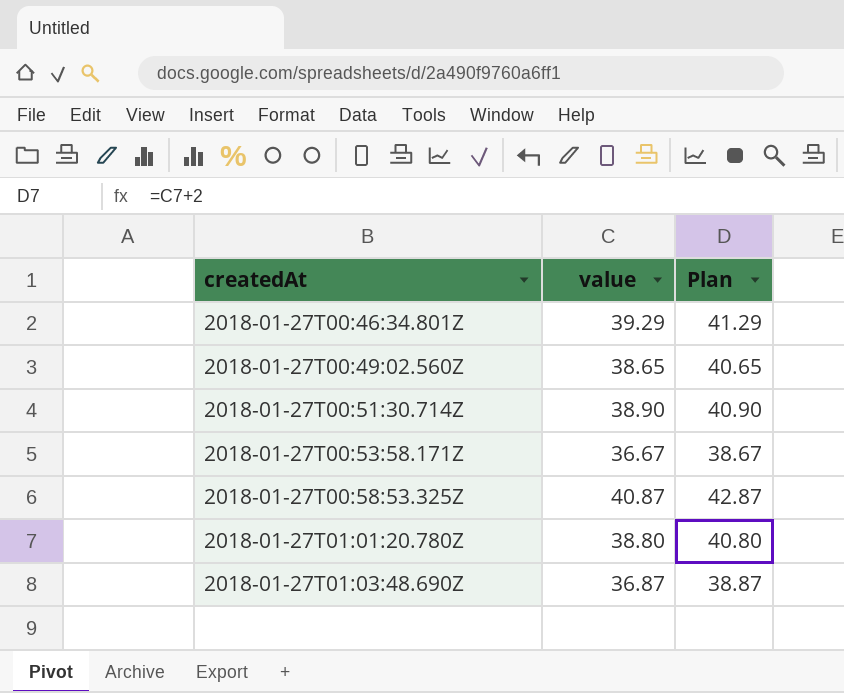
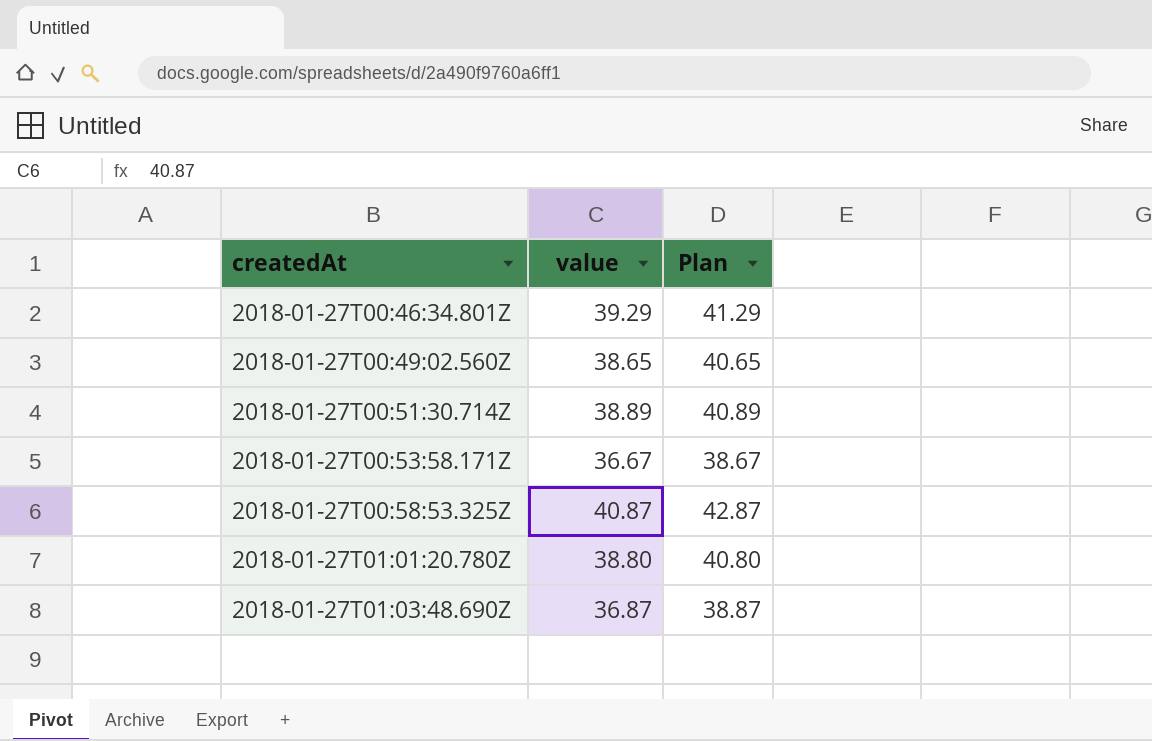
2018-01-27T00:51:30.714Z | value: 38.90 -> 38.89
2018-01-27T00:51:30.714Z | Plan: 40.90 -> 40.89

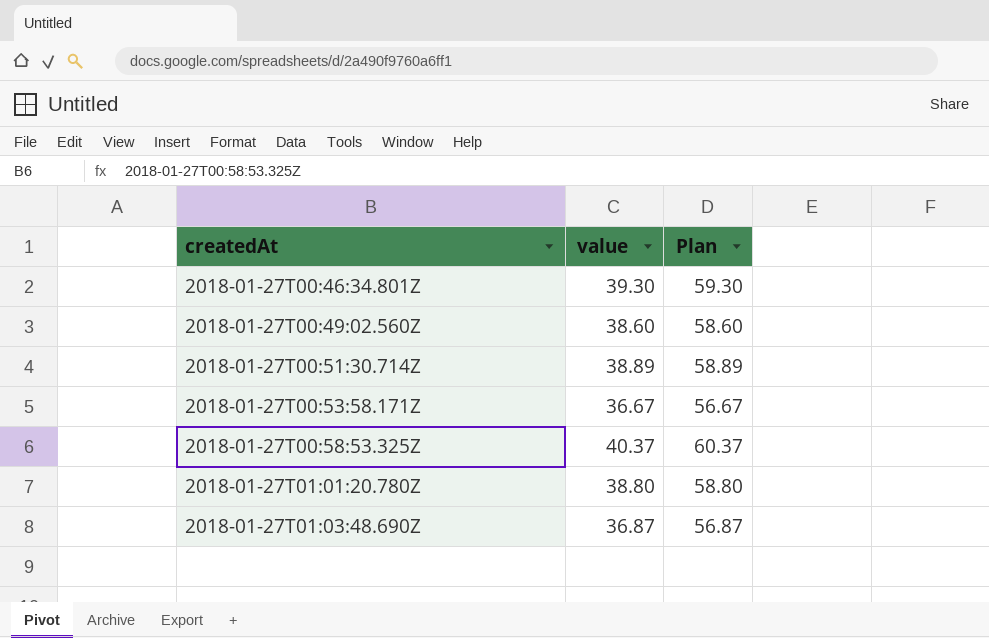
column Plan | formula: [value] + 2 -> [value] + 20
2018-01-27T00:46:34.801Z | value: 39.29 -> 39.30
2018-01-27T00:49:02.560Z | value: 38.65 -> 38.60
2018-01-27T00:58:53.325Z | value: 40.87 -> 40.37

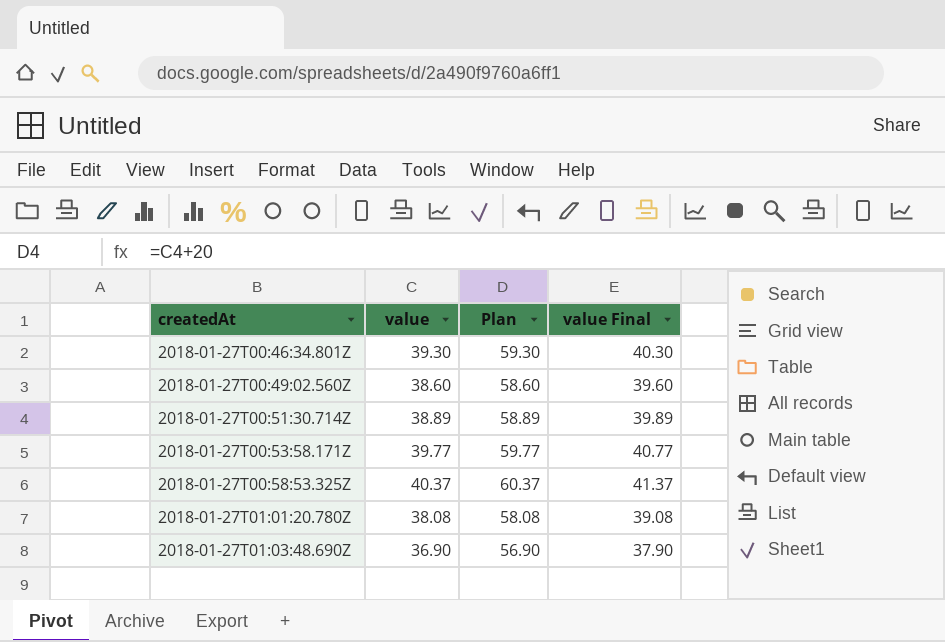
column value Final | formula: none -> [value] + 1
2018-01-27T00:53:58.171Z | value: 36.67 -> 39.77
2018-01-27T00:53:58.171Z | Plan: 56.67 -> 59.77
2018-01-27T01:01:20.780Z | value: 38.80 -> 38.08
2018-01-27T01:01:20.780Z | Plan: 58.80 -> 58.08
2018-01-27T01:03:48.690Z | value: 36.87 -> 36.90
2018-01-27T01:03:48.690Z | Plan: 56.87 -> 56.90

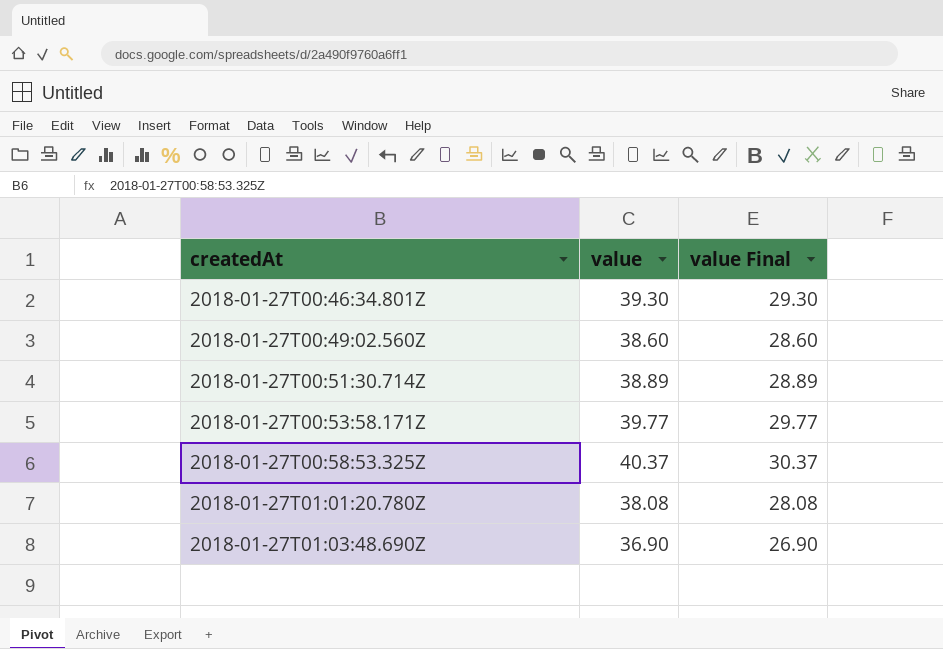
column Plan | formula: [value] + 20 -> none
column value Final | formula: [value] + 1 -> [value] - 10

